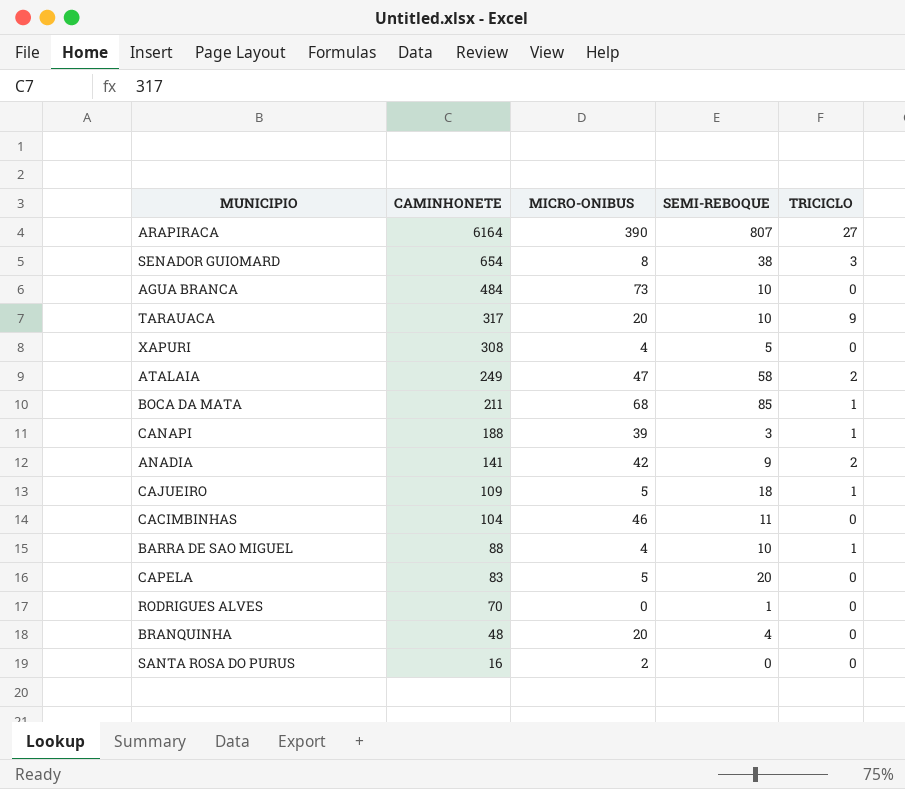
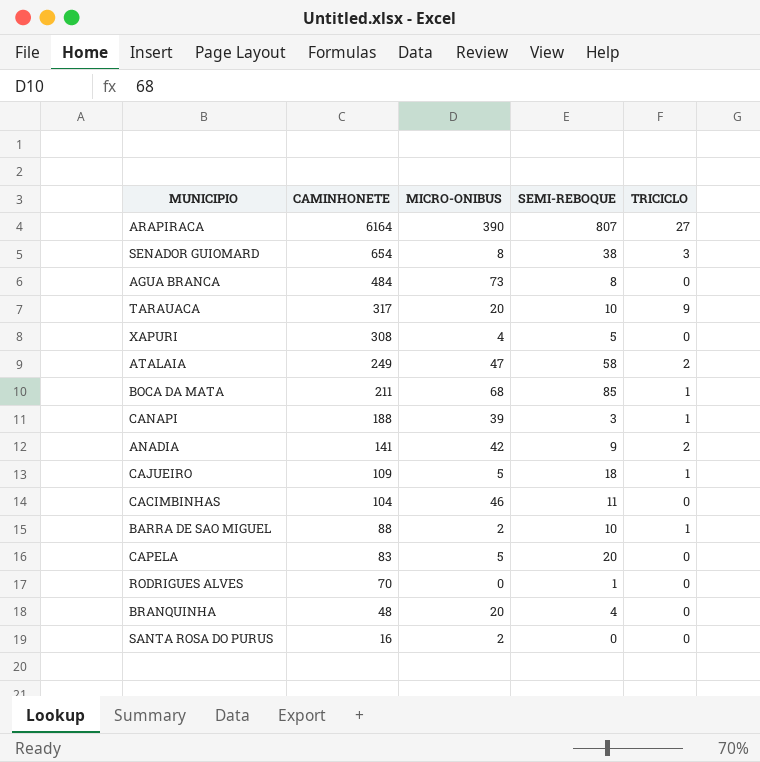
AGUA BRANCA | SEMI-REBOQUE: 10 -> 8
BARRA DE SAO MIGUEL | MICRO-ONIBUS: 4 -> 2

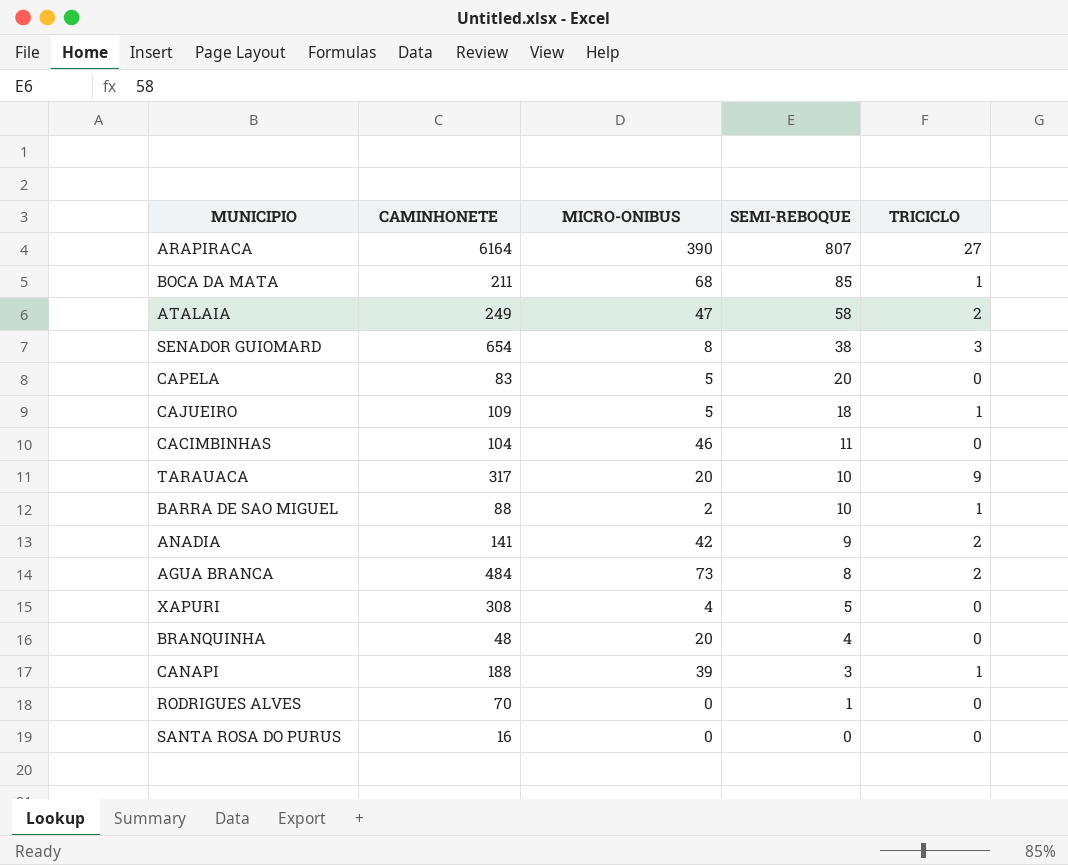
row order: CAMINHONETE descending -> SEMI-REBOQUE descending
AGUA BRANCA | TRICICLO: 0 -> 2
SANTA ROSA DO PURUS | MICRO-ONIBUS: 2 -> 0

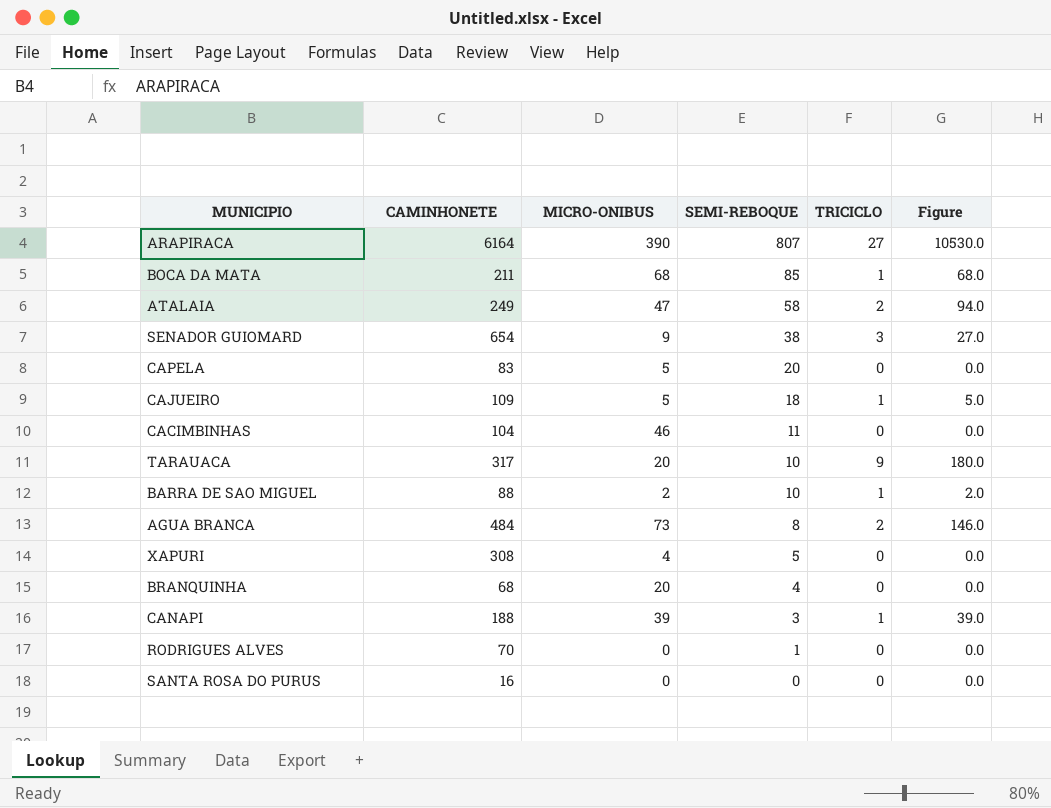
column Figure | formula: none -> [MICRO-ONIBUS] * [TRICICLO]
row ANADIA: 141 | 42 | 9 | 2 -> none
SENADOR GUIOMARD | MICRO-ONIBUS: 8 -> 9
BRANQUINHA | CAMINHONETE: 48 -> 68

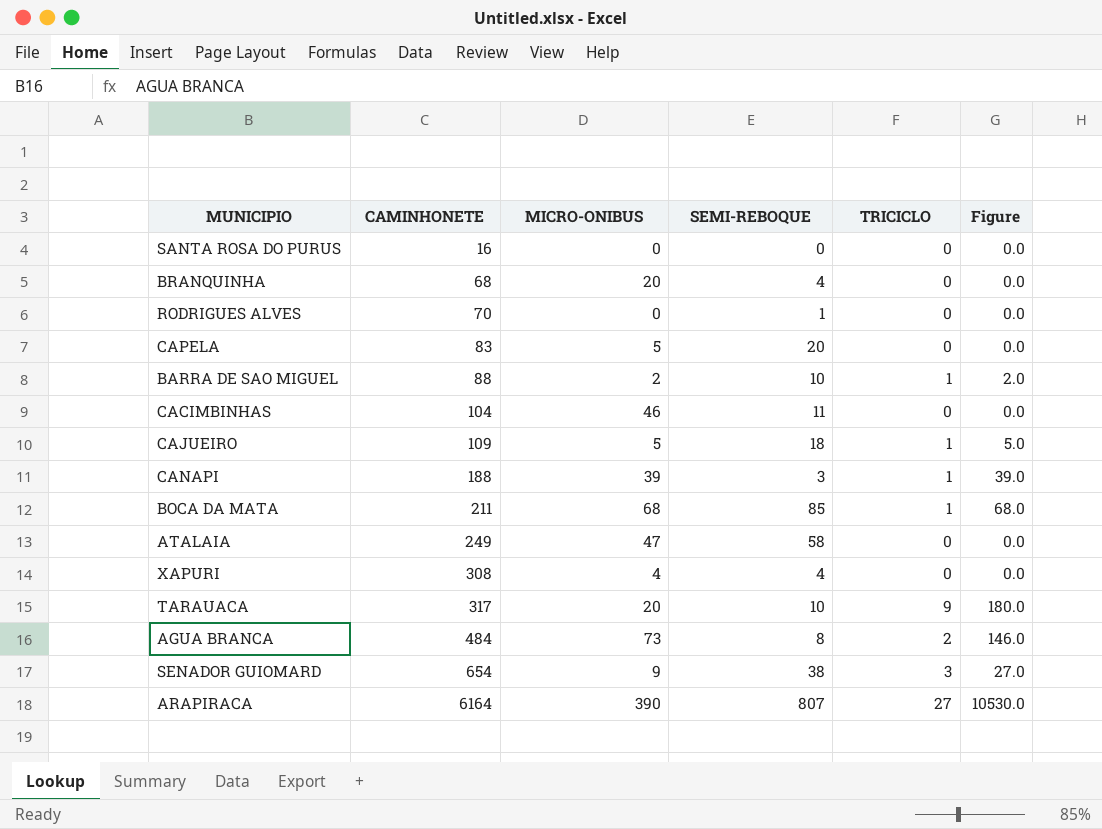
row order: SEMI-REBOQUE descending -> CAMINHONETE ascending
ATALAIA | TRICICLO: 2 -> 0
ATALAIA | Figure: 94.0 -> 0.0
XAPURI | SEMI-REBOQUE: 5 -> 4

